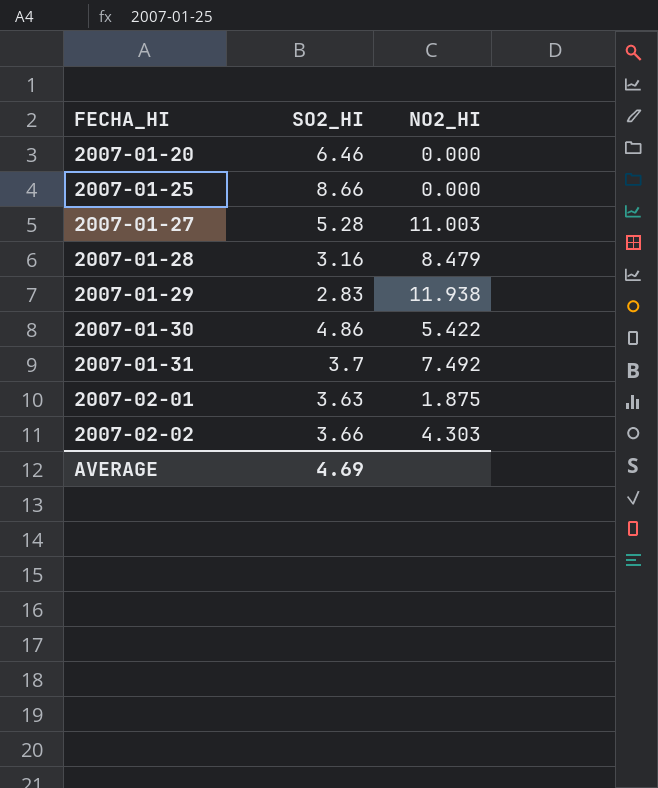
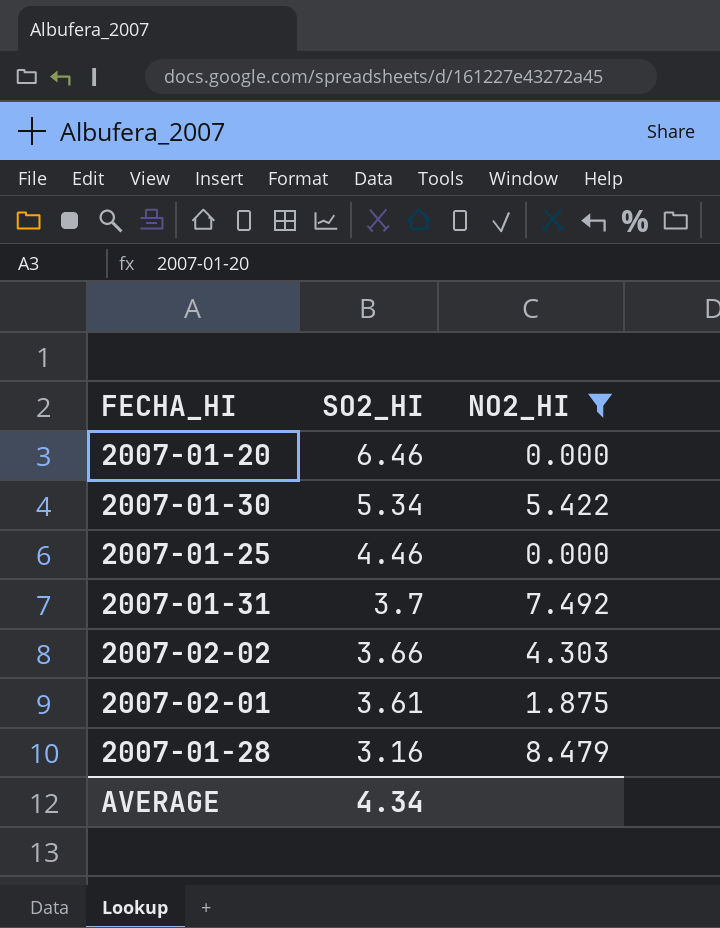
filter: none -> NO2_HI <= 8.479
row order: FECHA_HI ascending -> SO2_HI descending
2007-01-30 | SO2_HI: 4.86 -> 5.34
2007-01-25 | SO2_HI: 8.66 -> 4.46
2007-02-01 | SO2_HI: 3.63 -> 3.61
AVERAGE | SO2_HI: 4.69 -> 4.34

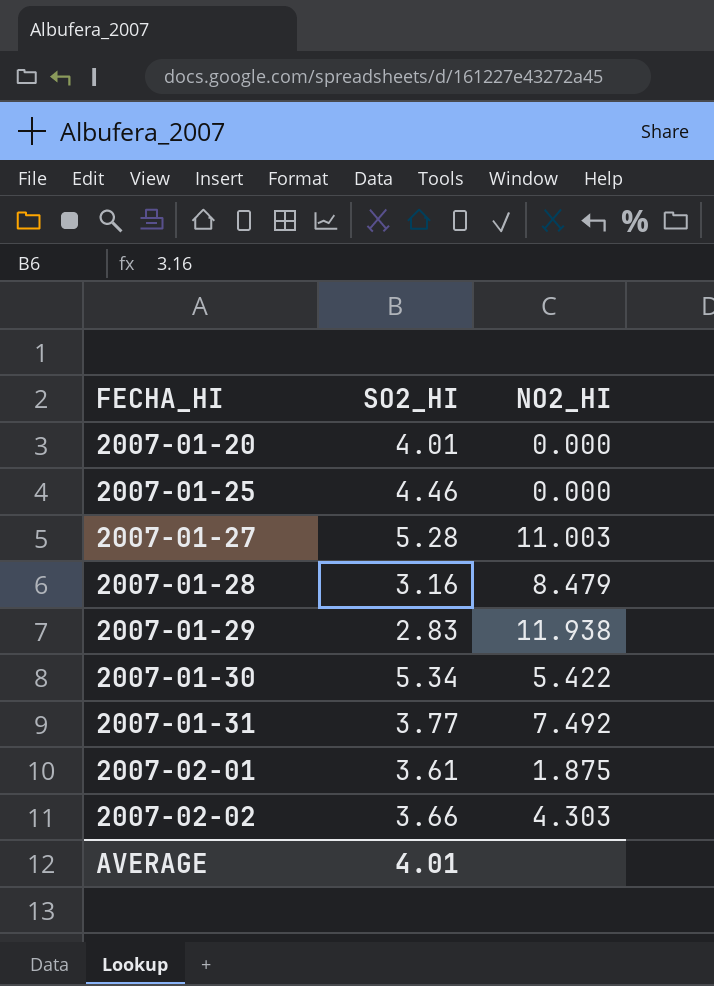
filter: NO2_HI <= 8.479 -> none
row order: SO2_HI descending -> FECHA_HI ascending
2007-01-20 | SO2_HI: 6.46 -> 4.01
2007-01-31 | SO2_HI: 3.7 -> 3.77
AVERAGE | SO2_HI: 4.34 -> 4.01

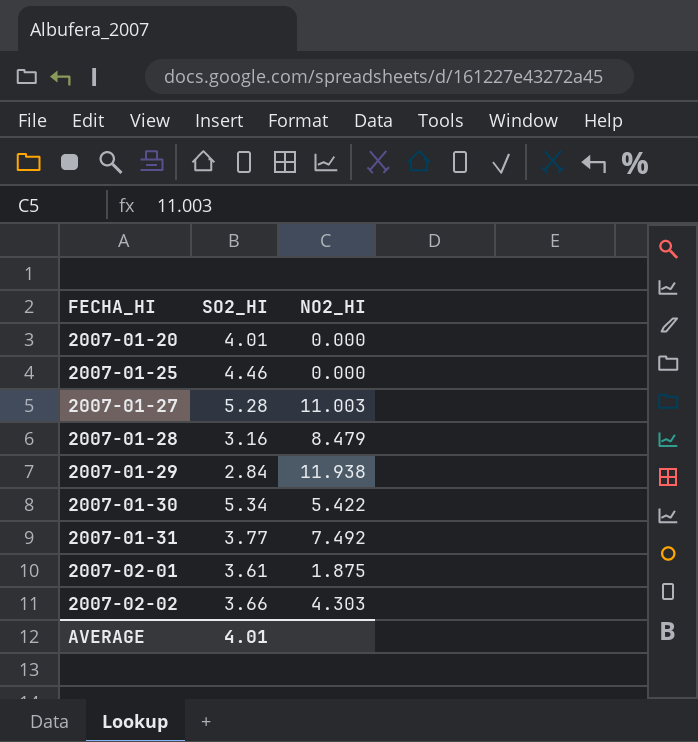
2007-01-29 | SO2_HI: 2.83 -> 2.84

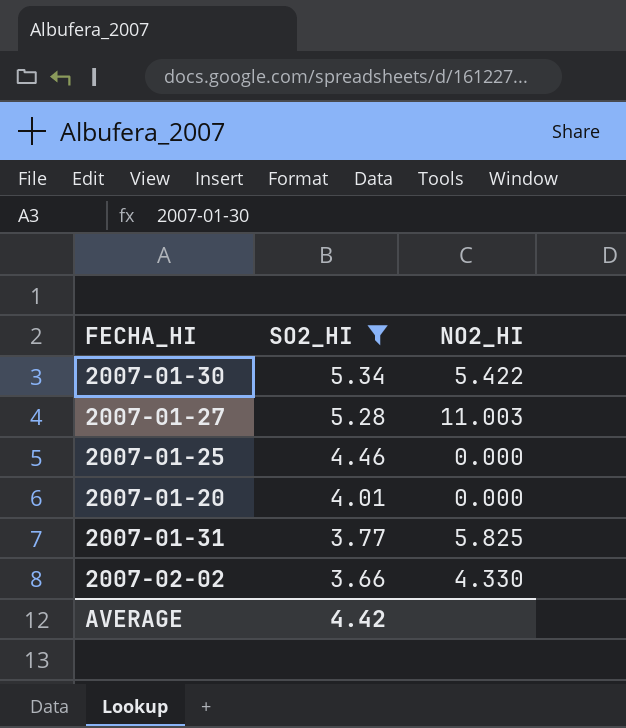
filter: none -> SO2_HI >= 3.66
row order: FECHA_HI ascending -> SO2_HI descending
2007-01-31 | NO2_HI: 7.492 -> 5.825
2007-02-02 | NO2_HI: 4.303 -> 4.330
AVERAGE | SO2_HI: 4.01 -> 4.42

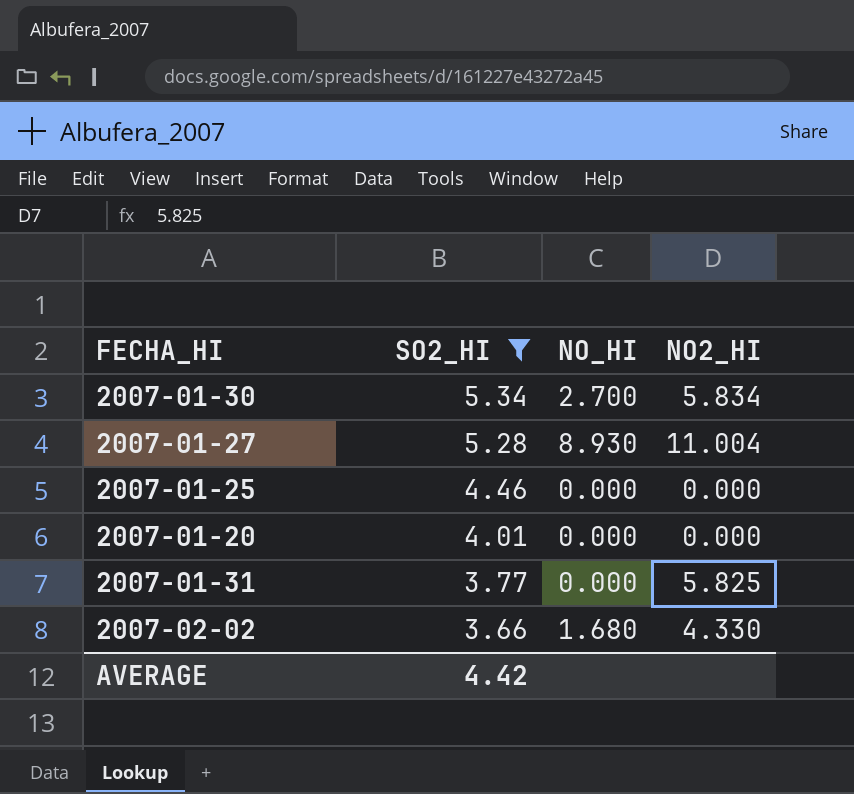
column NO_HI | position: none -> 3
2007-01-30 | NO2_HI: 5.422 -> 5.834
2007-01-27 | NO2_HI: 11.003 -> 11.004

